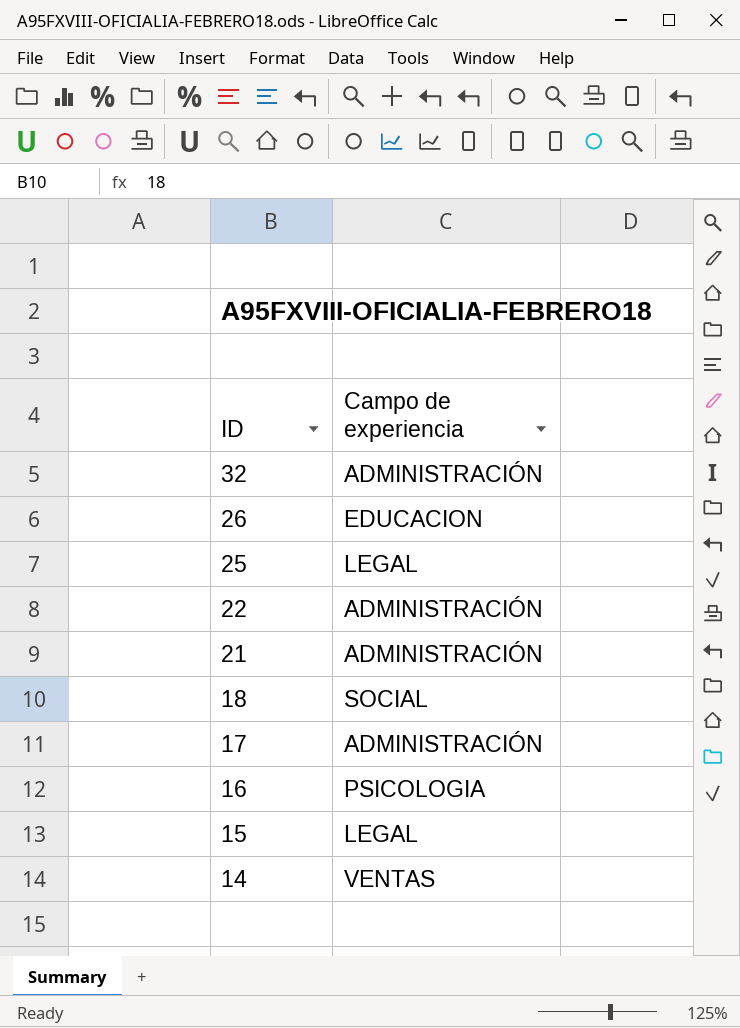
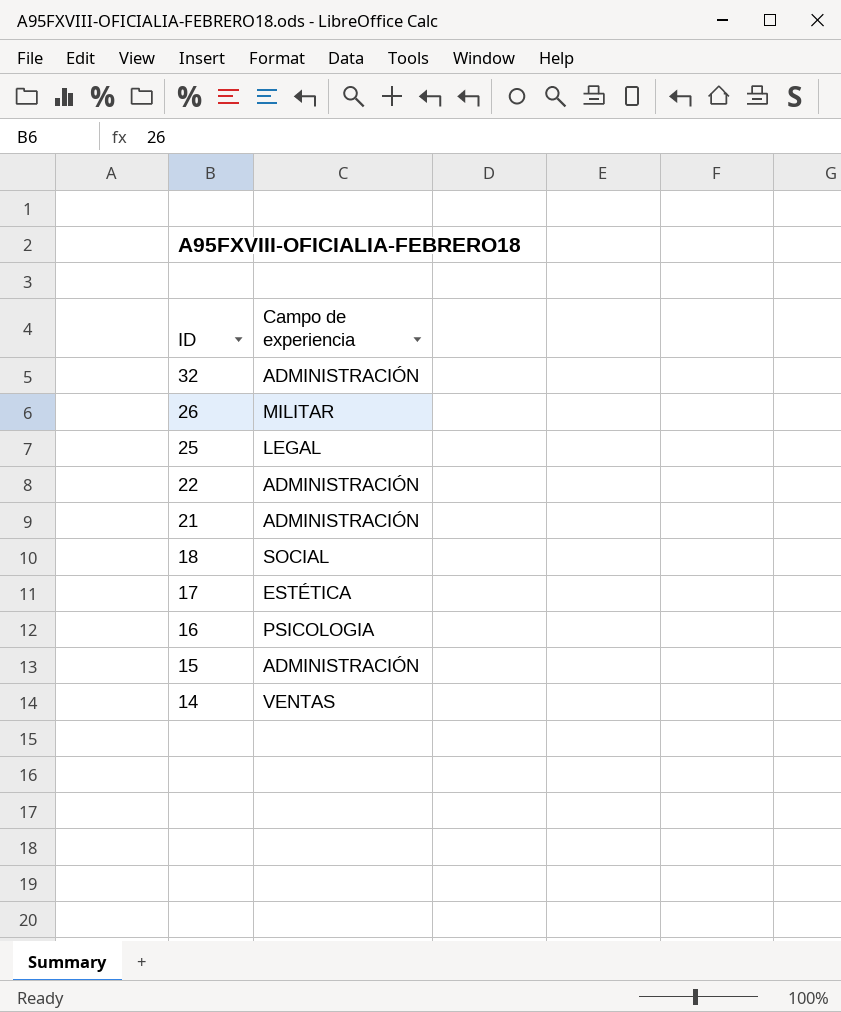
26 | Campo de experiencia: EDUCACION -> MILITAR
17 | Campo de experiencia: ADMINISTRACIÓN -> ESTÉTICA
15 | Campo de experiencia: LEGAL -> ADMINISTRACIÓN

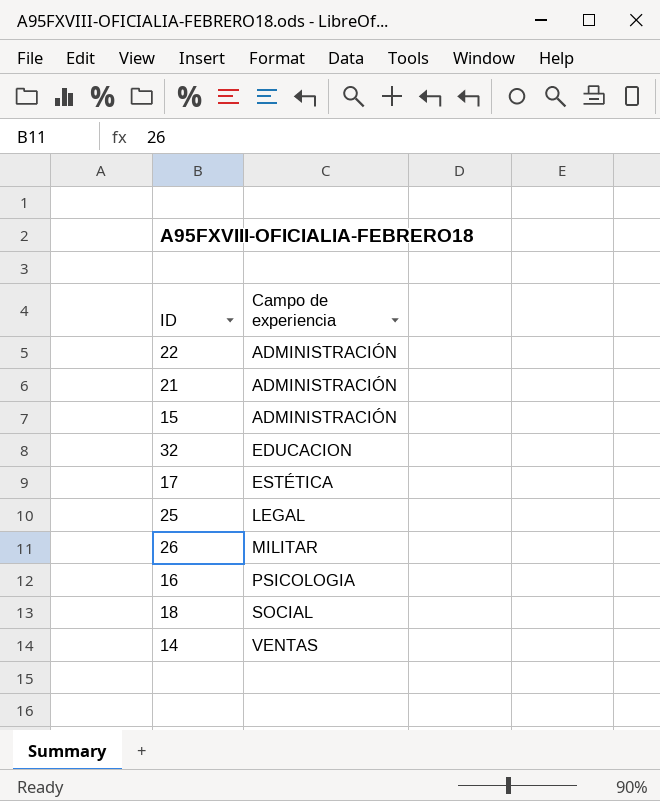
row order: ID descending -> Campo de experiencia ascending
32 | Campo de experiencia: ADMINISTRACIÓN -> EDUCACION

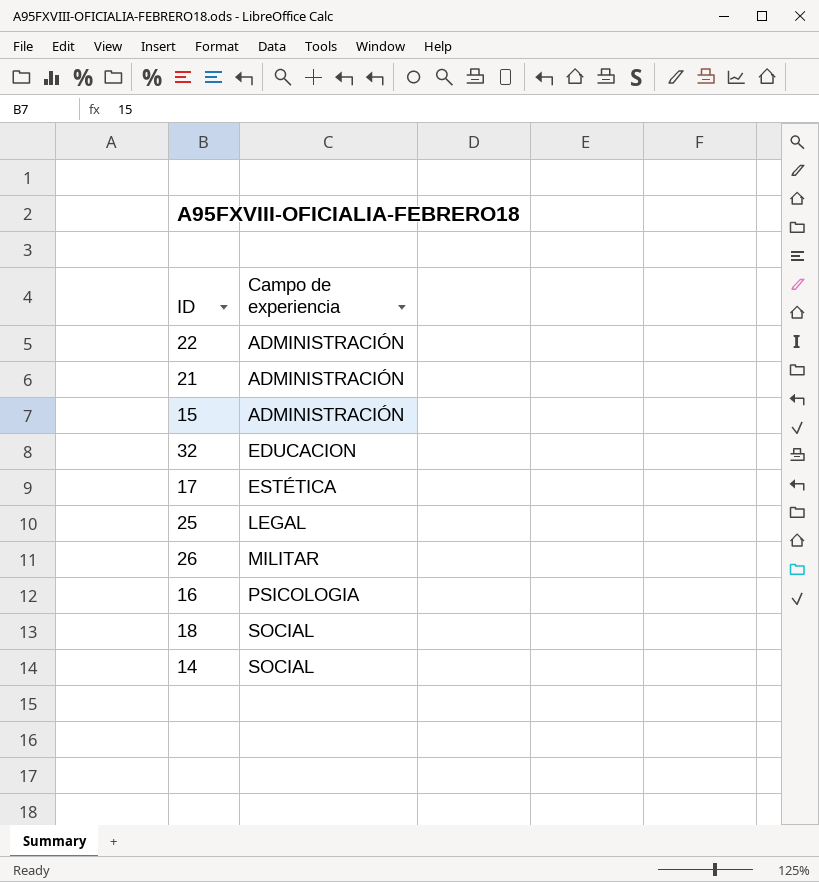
14 | Campo de experiencia: VENTAS -> SOCIAL

